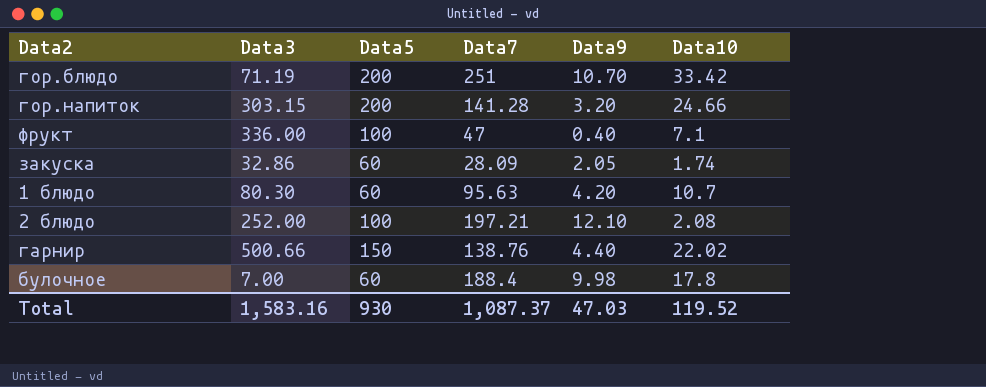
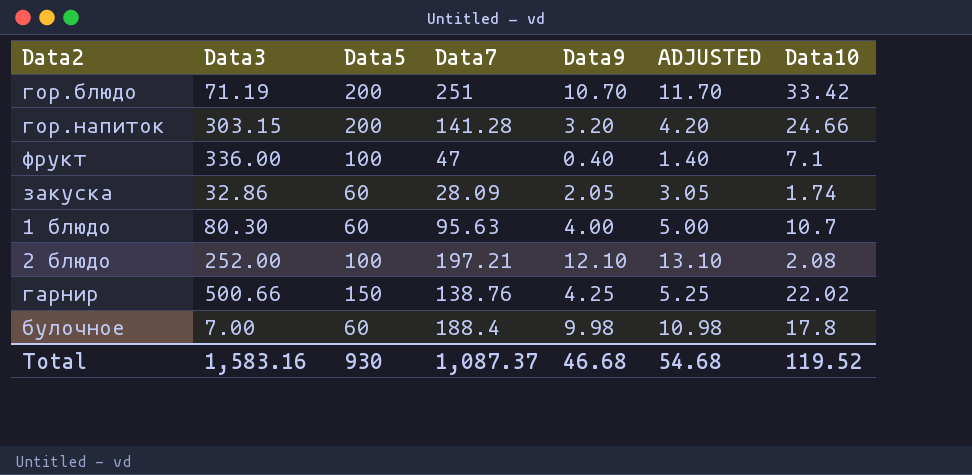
column ADJUSTED | formula: none -> [Data9] + 1
1 блюдо | Data9: 4.20 -> 4.00
гарнир | Data9: 4.40 -> 4.25
Total | Data9: 47.03 -> 46.68

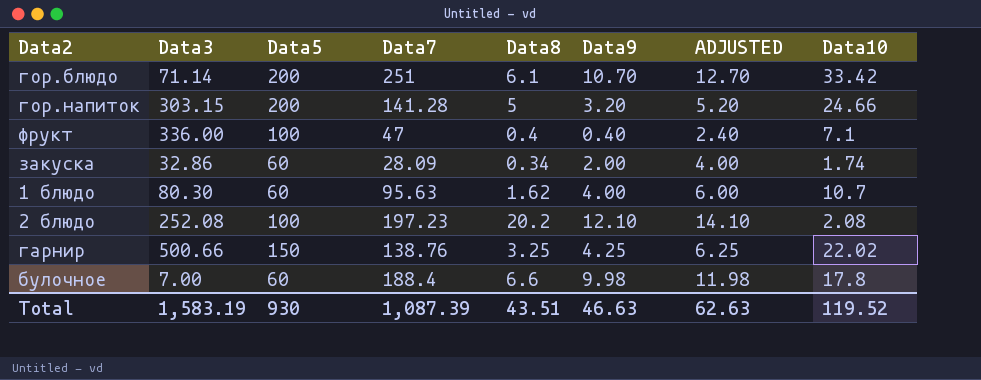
column Data8 | position: none -> 5
column ADJUSTED | formula: [Data9] + 1 -> [Data9] + 2
гор.блюдо | Data3: 71.19 -> 71.14
закуска | Data9: 2.05 -> 2.00
2 блюдо | Data3: 252.00 -> 252.08
2 блюдо | Data7: 197.21 -> 197.23
Total | Data3: 1,583.16 -> 1,583.19
Total | Data7: 1,087.37 -> 1,087.39
Total | Data9: 46.68 -> 46.63
Total | ADJUSTED: 54.68 -> 62.63

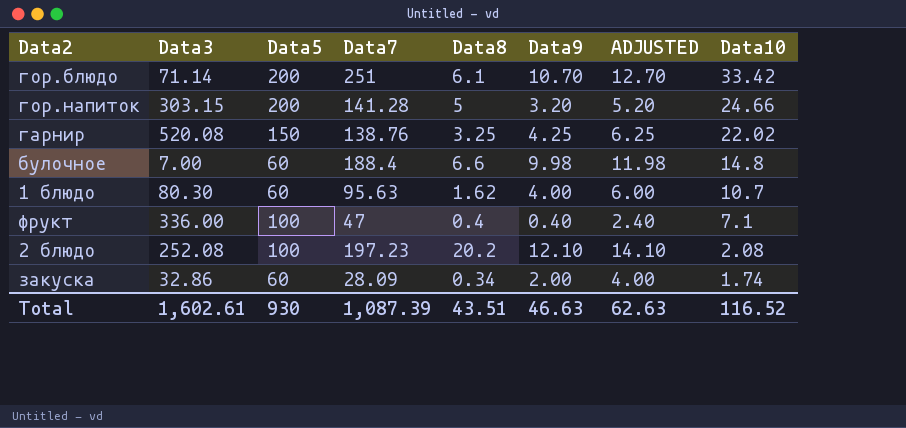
row order: none -> Data10 descending
гарнир | Data3: 500.66 -> 520.08
булочное | Data10: 17.8 -> 14.8
Total | Data3: 1,583.19 -> 1,602.61
Total | Data10: 119.52 -> 116.52

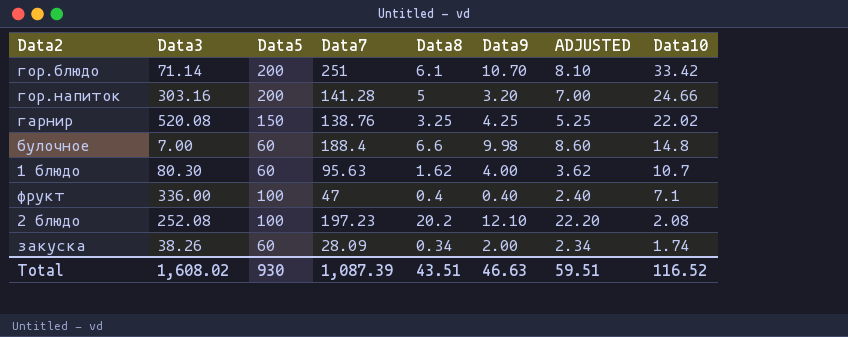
column ADJUSTED | formula: [Data9] + 2 -> [Data8] + 2
гор.напиток | Data3: 303.15 -> 303.16
закуска | Data3: 32.86 -> 38.26
Total | Data3: 1,602.61 -> 1,608.02
Total | ADJUSTED: 62.63 -> 59.51

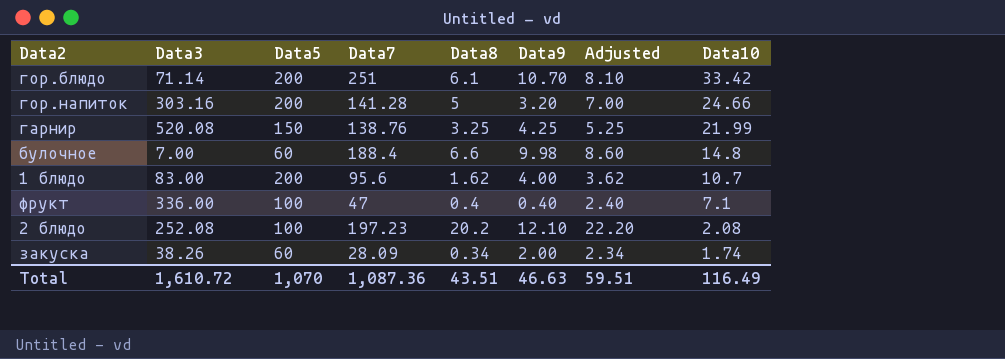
column name: ADJUSTED -> Adjusted
гарнир | Data10: 22.02 -> 21.99
1 блюдо | Data3: 80.30 -> 83.00
1 блюдо | Data5: 60 -> 200
1 блюдо | Data7: 95.63 -> 95.6
Total | Data3: 1,608.02 -> 1,610.72
Total | Data5: 930 -> 1,070
Total | Data7: 1,087.39 -> 1,087.36
Total | Data10: 116.52 -> 116.49

